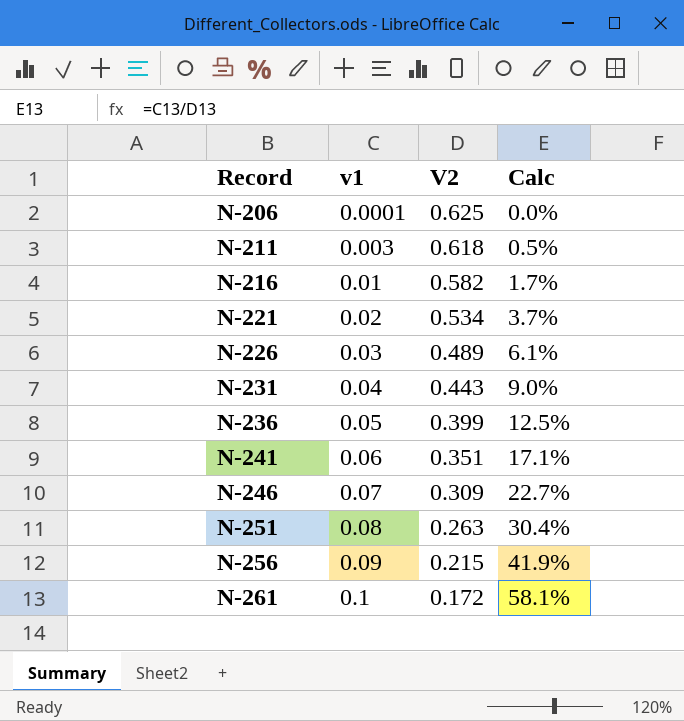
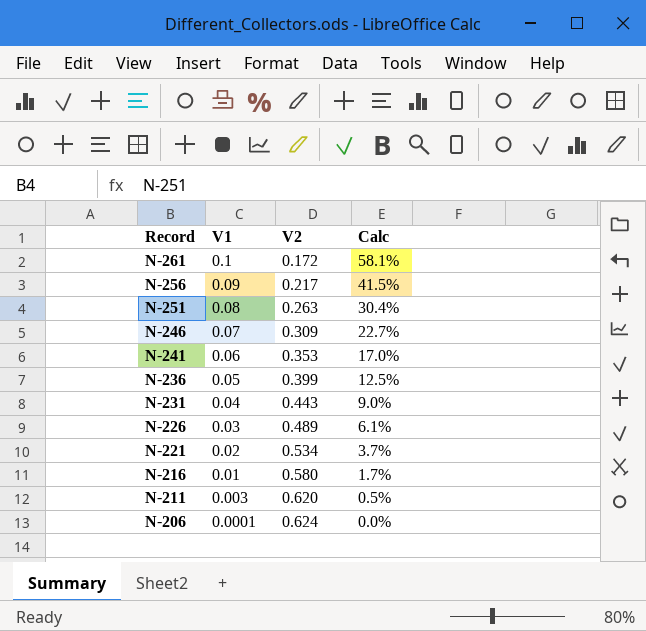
row order: Record ascending -> Record descending
column name: v1 -> V1
N-256 | V2: 0.215 -> 0.217
N-256 | Calc: 41.9% -> 41.5%
N-241 | V2: 0.351 -> 0.353
N-241 | Calc: 17.1% -> 17.0%
N-216 | V2: 0.582 -> 0.580
N-211 | V2: 0.618 -> 0.620
N-206 | V2: 0.625 -> 0.624

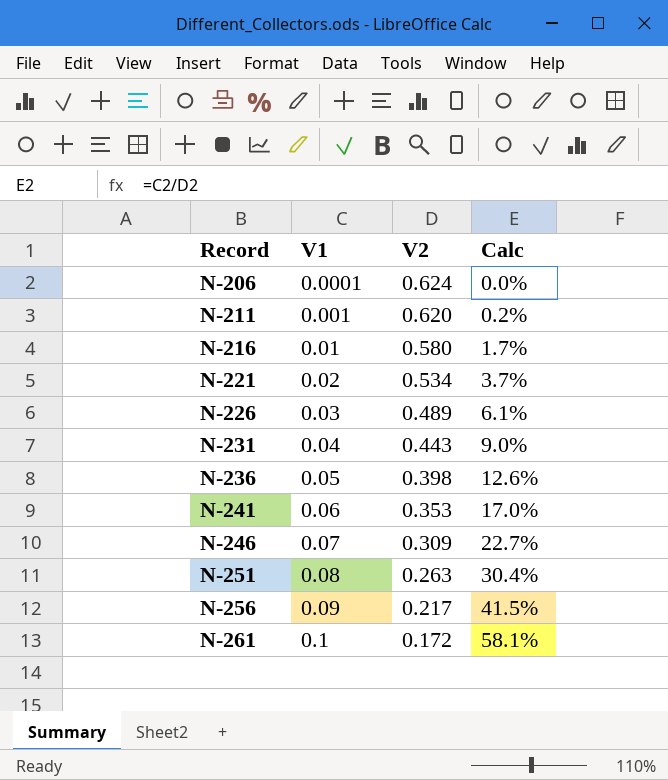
row order: Record descending -> Record ascending
N-211 | V1: 0.003 -> 0.001
N-211 | Calc: 0.5% -> 0.2%
N-236 | V2: 0.399 -> 0.398
N-236 | Calc: 12.5% -> 12.6%

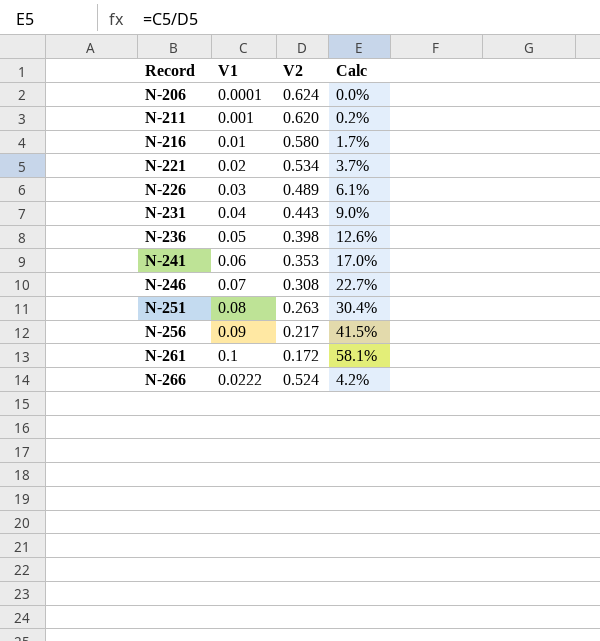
N-246 | V2: 0.309 -> 0.308
row N-266: none -> 0.0222 | 0.524 | 4.2%

